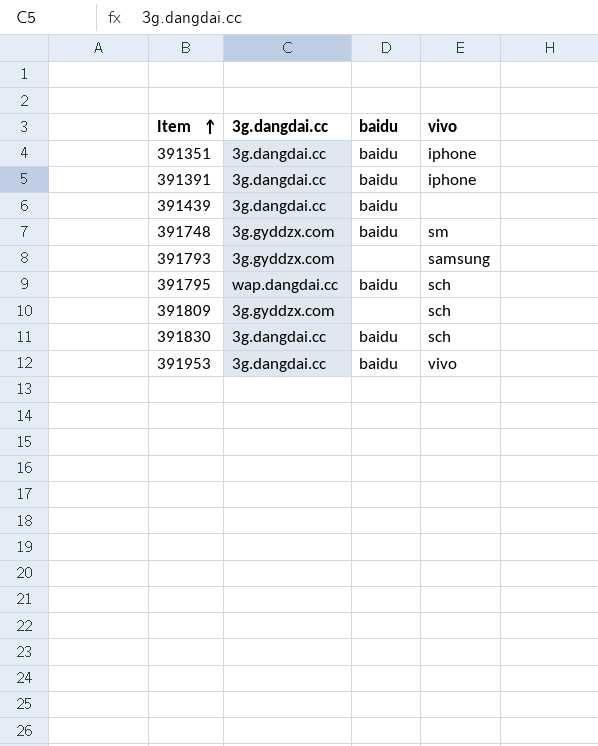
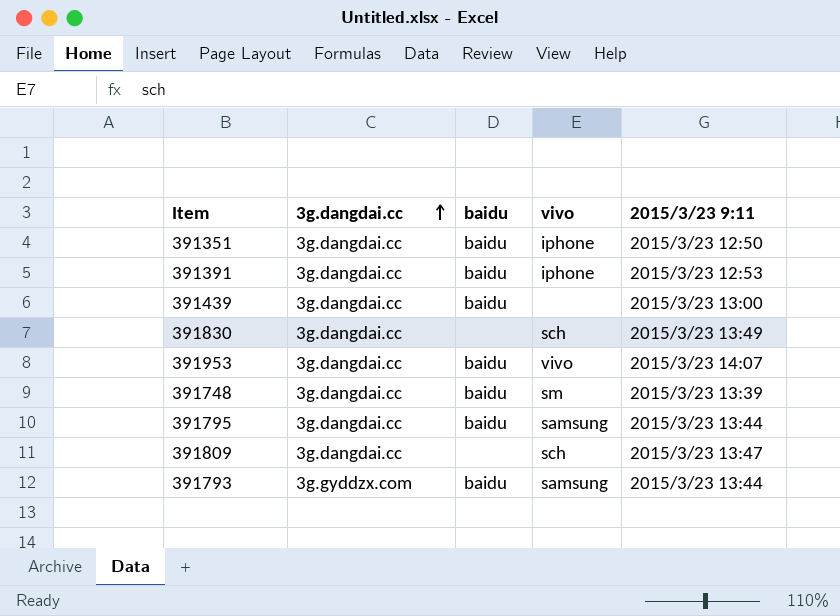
row order: Item ascending -> 3g.dangdai.cc ascending
column 2015/3/23 9:11 | position: none -> 5
391830 | baidu: baidu -> none
391748 | 3g.dangdai.cc: 3g.gyddzx.com -> 3g.dangdai.cc
391795 | 3g.dangdai.cc: wap.dangdai.cc -> 3g.dangdai.cc
391795 | vivo: sch -> samsung
391809 | 3g.dangdai.cc: 3g.gyddzx.com -> 3g.dangdai.cc
391793 | baidu: none -> baidu

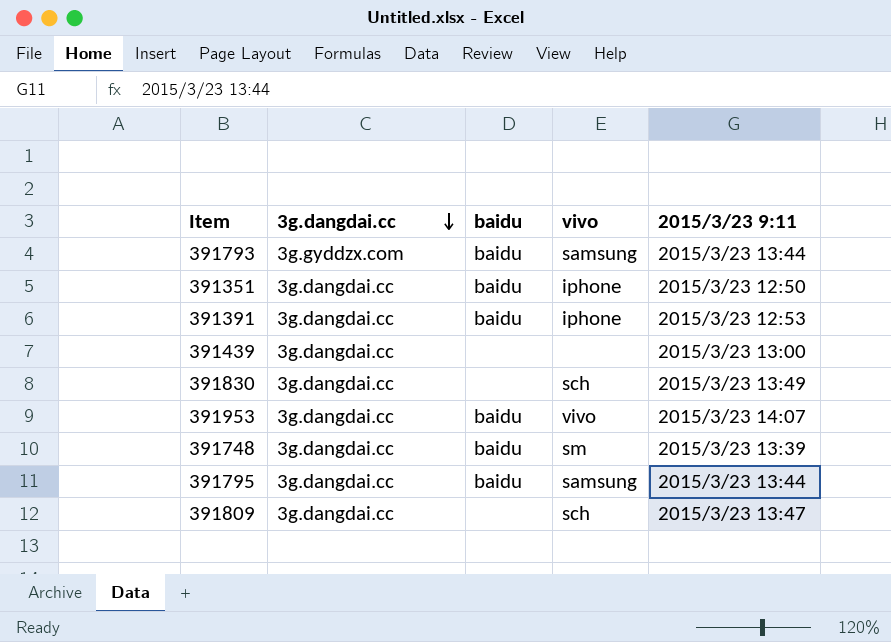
row order: 3g.dangdai.cc ascending -> 3g.dangdai.cc descending
391439 | baidu: baidu -> none

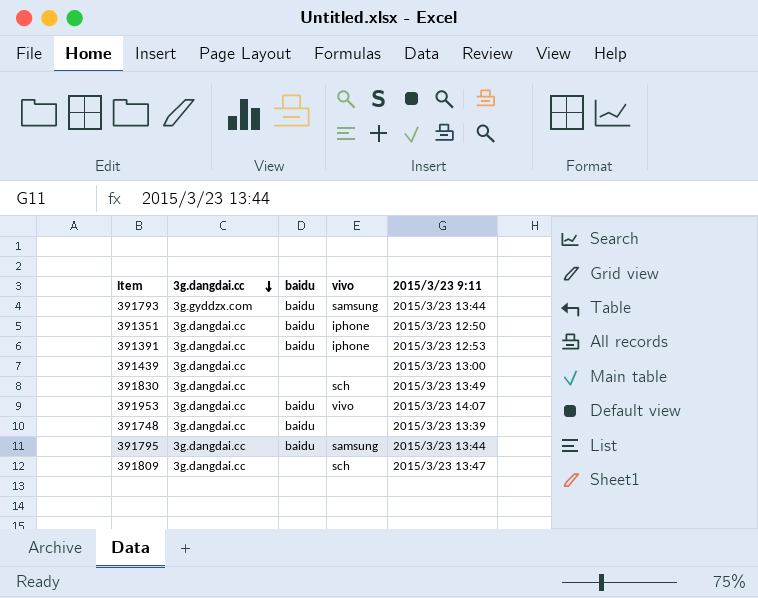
391748 | vivo: sm -> none

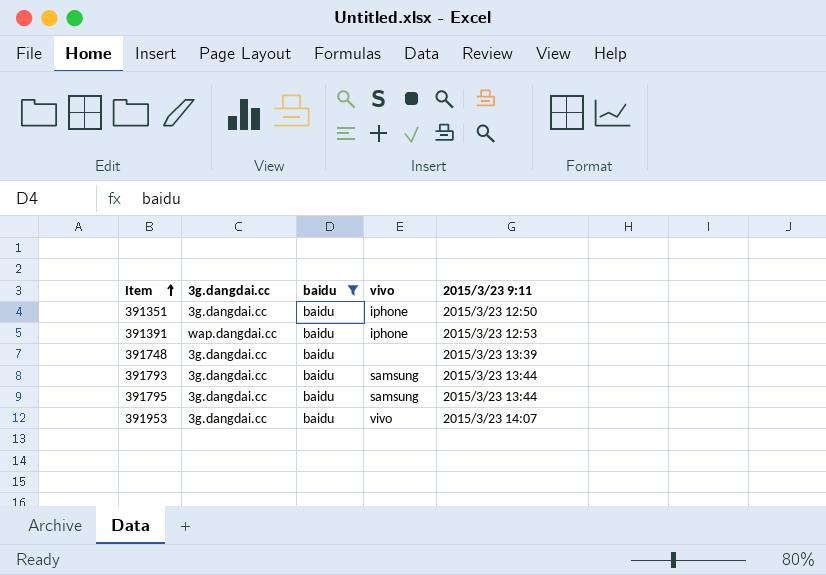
filter: none -> baidu = baidu
row order: 3g.dangdai.cc descending -> Item ascending
391391 | 3g.dangdai.cc: 3g.dangdai.cc -> wap.dangdai.cc
391793 | 3g.dangdai.cc: 3g.gyddzx.com -> 3g.dangdai.cc

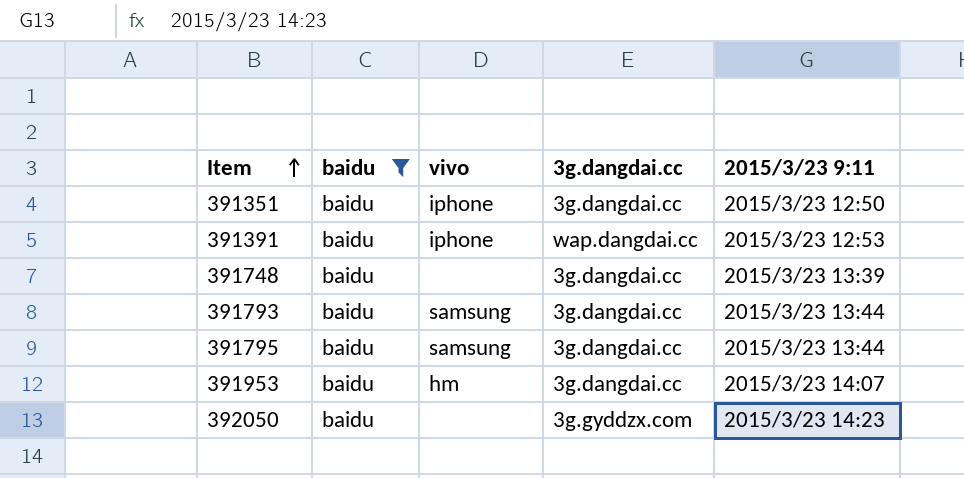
column 3g.dangdai.cc | position: 2 -> 4
391953 | vivo: vivo -> hm
row 392050: none -> baidu | none | 3g.gyddzx.com | 2015/3/23 14:23

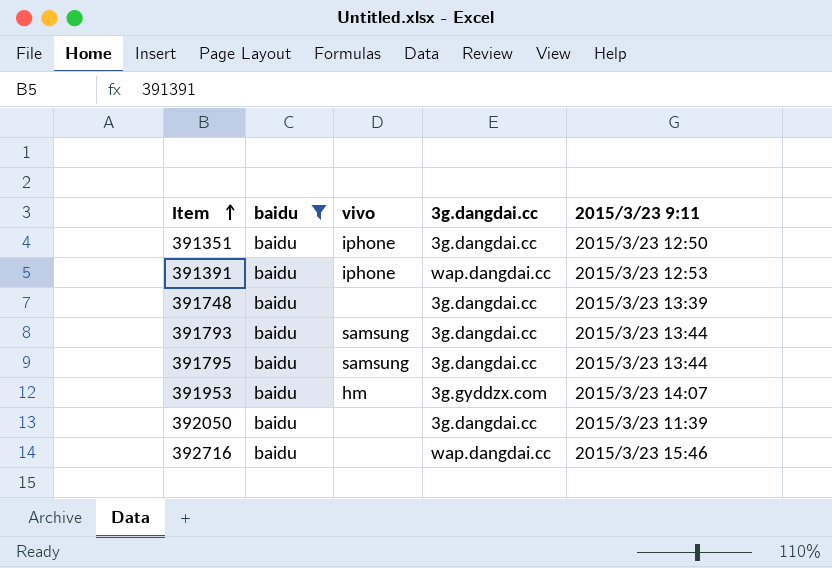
391953 | 3g.dangdai.cc: 3g.dangdai.cc -> 3g.gyddzx.com
392050 | 3g.dangdai.cc: 3g.gyddzx.com -> 3g.dangdai.cc
392050 | 2015/3/23 9:11: 2015/3/23 14:23 -> 2015/3/23 11:39
row 392716: none -> baidu | none | wap.dangdai.cc | 2015/3/23 15:46

